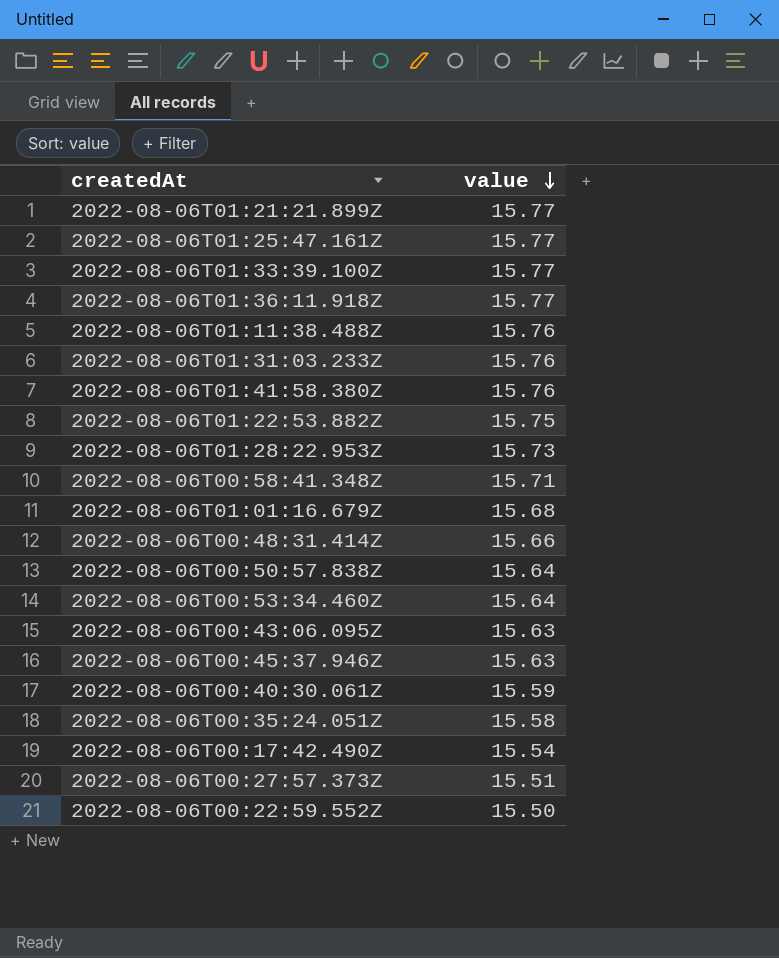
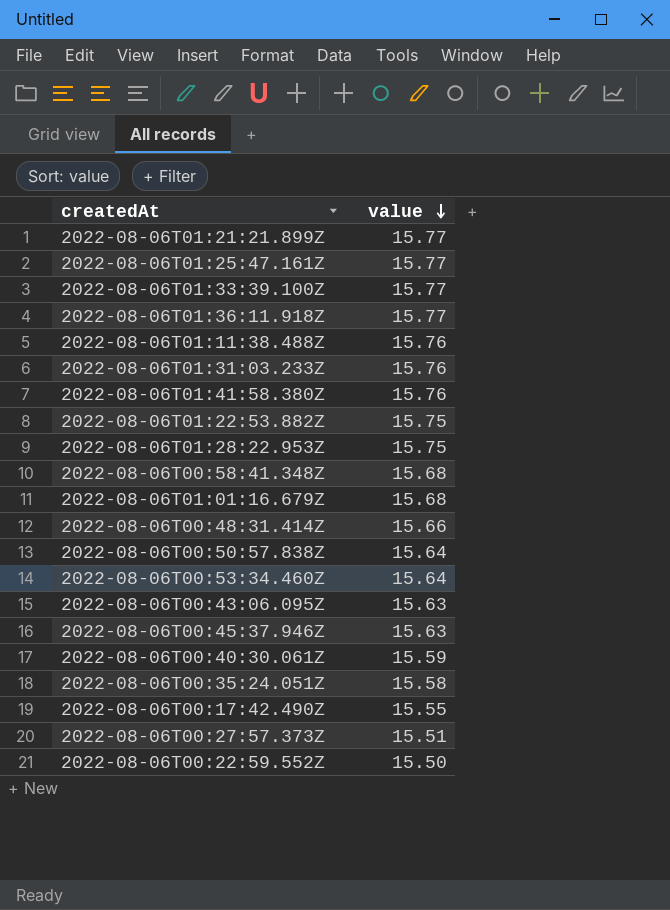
2022-08-06T01:28:22.953Z | value: 15.73 -> 15.75
2022-08-06T00:58:41.348Z | value: 15.71 -> 15.68
2022-08-06T00:17:42.490Z | value: 15.54 -> 15.55

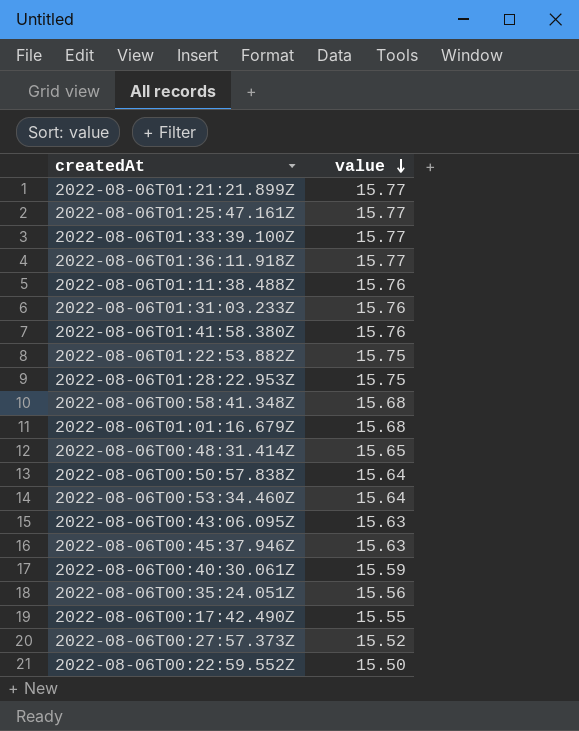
2022-08-06T00:48:31.414Z | value: 15.66 -> 15.65
2022-08-06T00:35:24.051Z | value: 15.58 -> 15.56
2022-08-06T00:27:57.373Z | value: 15.51 -> 15.52

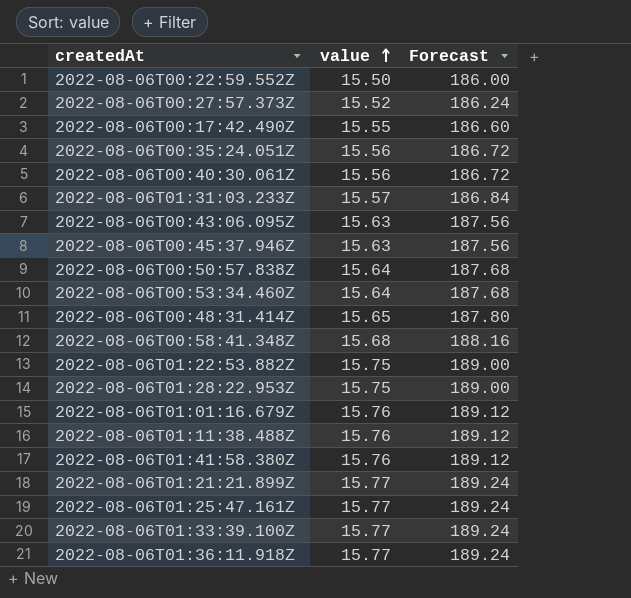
row order: value descending -> value ascending
column Forecast | formula: none -> [value] * 12
2022-08-06T00:40:30.061Z | value: 15.59 -> 15.56
2022-08-06T01:31:03.233Z | value: 15.76 -> 15.57
2022-08-06T01:01:16.679Z | value: 15.68 -> 15.76

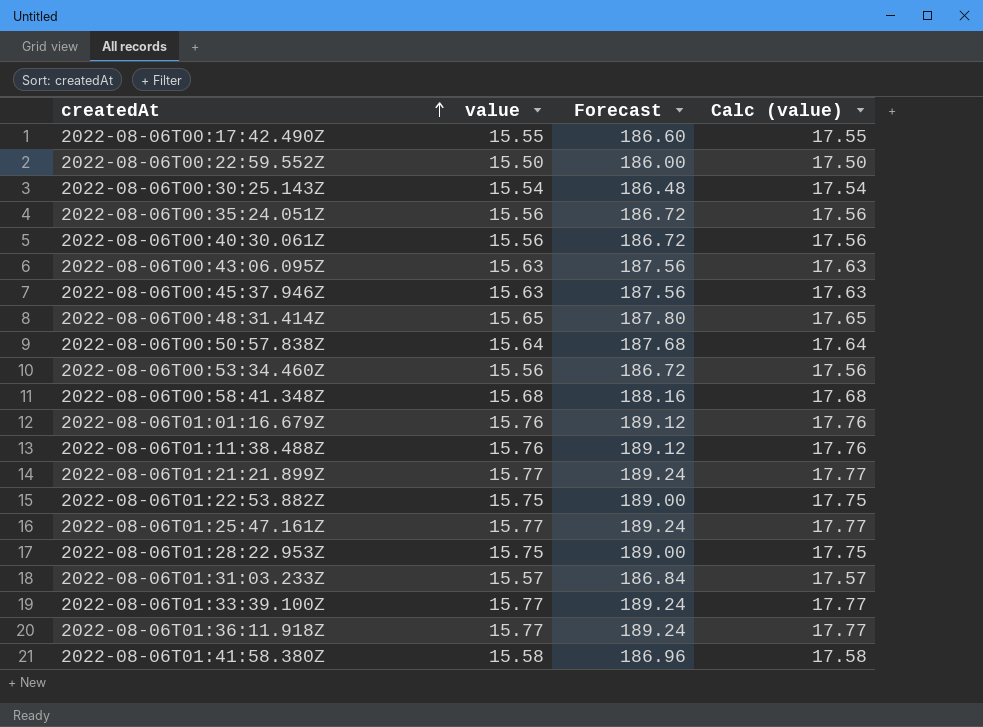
row order: value ascending -> createdAt ascending
column Calc (value) | formula: none -> [value] + 2
row 2022-08-06T00:27:57.373Z: 15.52 | 186.24 -> none
row 2022-08-06T00:30:25.143Z: none -> 15.54 | 186.48 | 17.54
2022-08-06T00:53:34.460Z | value: 15.64 -> 15.56
2022-08-06T00:53:34.460Z | Forecast: 187.68 -> 186.72
2022-08-06T01:41:58.380Z | value: 15.76 -> 15.58
2022-08-06T01:41:58.380Z | Forecast: 189.12 -> 186.96

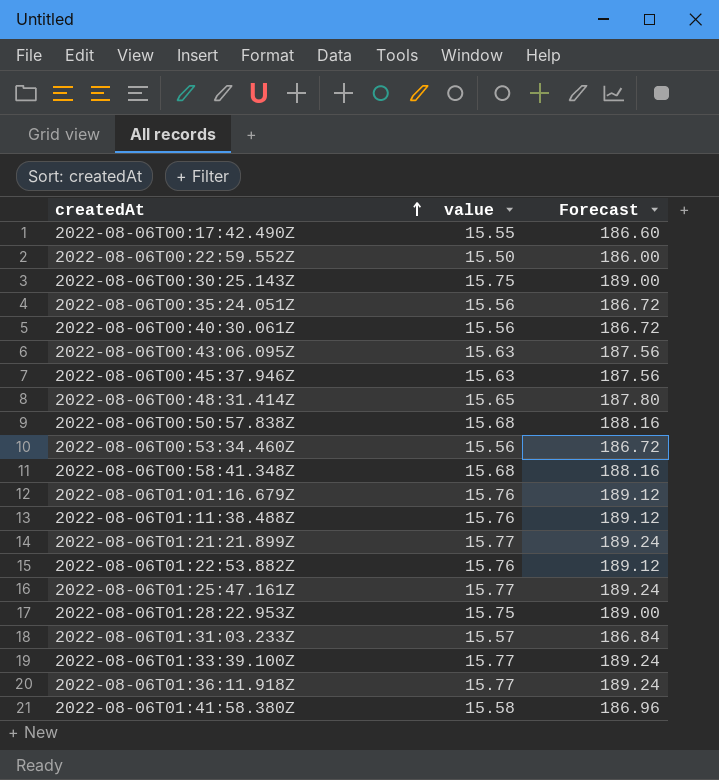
column Calc (value) | formula: [value] + 2 -> none
2022-08-06T00:30:25.143Z | value: 15.54 -> 15.75
2022-08-06T00:30:25.143Z | Forecast: 186.48 -> 189.00
2022-08-06T00:50:57.838Z | value: 15.64 -> 15.68
2022-08-06T00:50:57.838Z | Forecast: 187.68 -> 188.16
2022-08-06T01:22:53.882Z | value: 15.75 -> 15.76
2022-08-06T01:22:53.882Z | Forecast: 189.00 -> 189.12

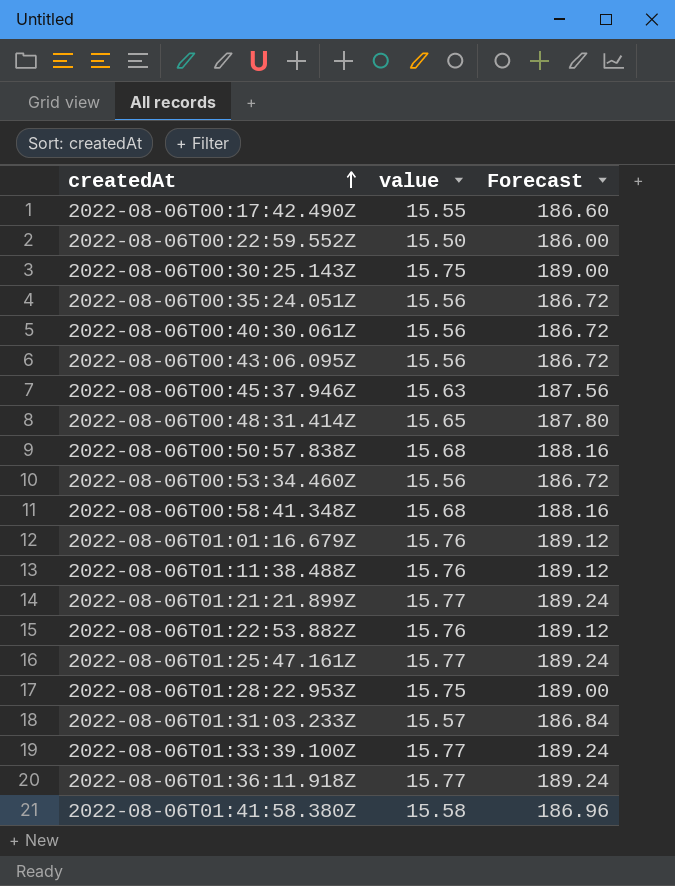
2022-08-06T00:43:06.095Z | value: 15.63 -> 15.56
2022-08-06T00:43:06.095Z | Forecast: 187.56 -> 186.72

